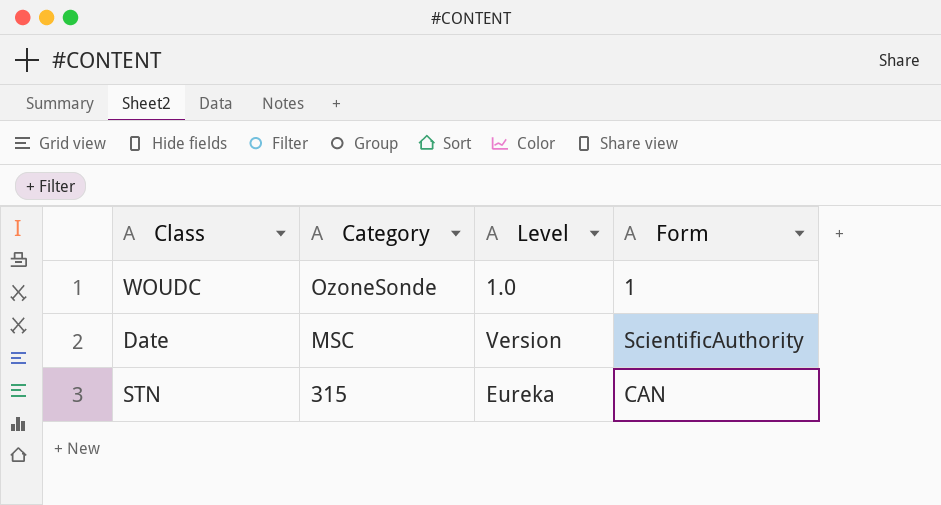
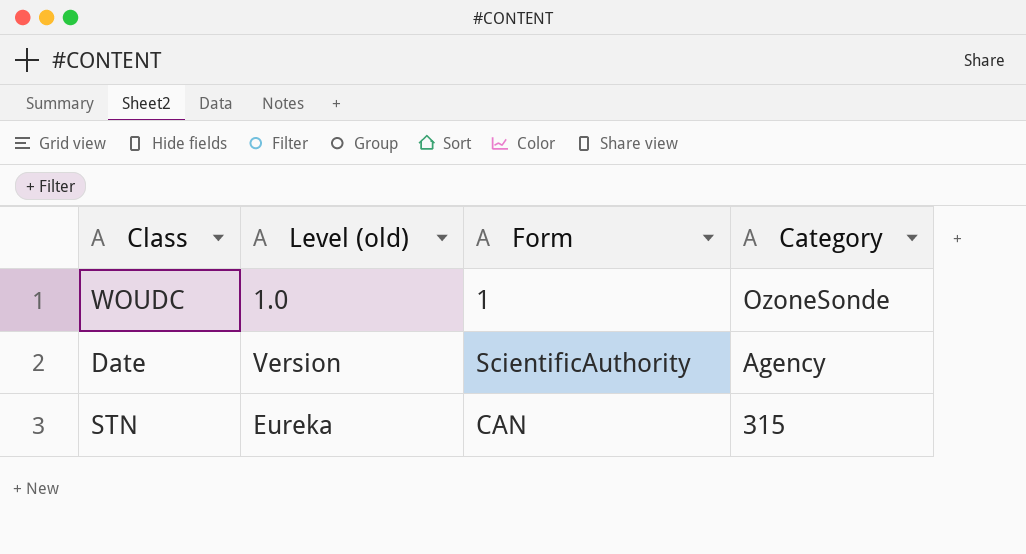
column name: Level -> Level (old)
column Category | position: 2 -> 4
Date | Category: MSC -> Agency

